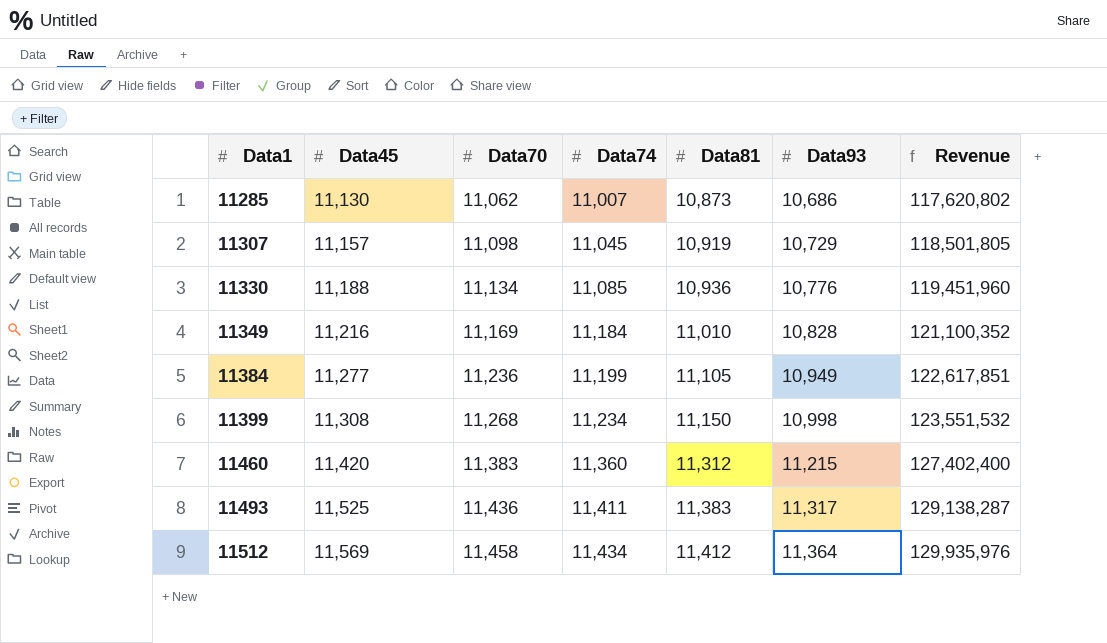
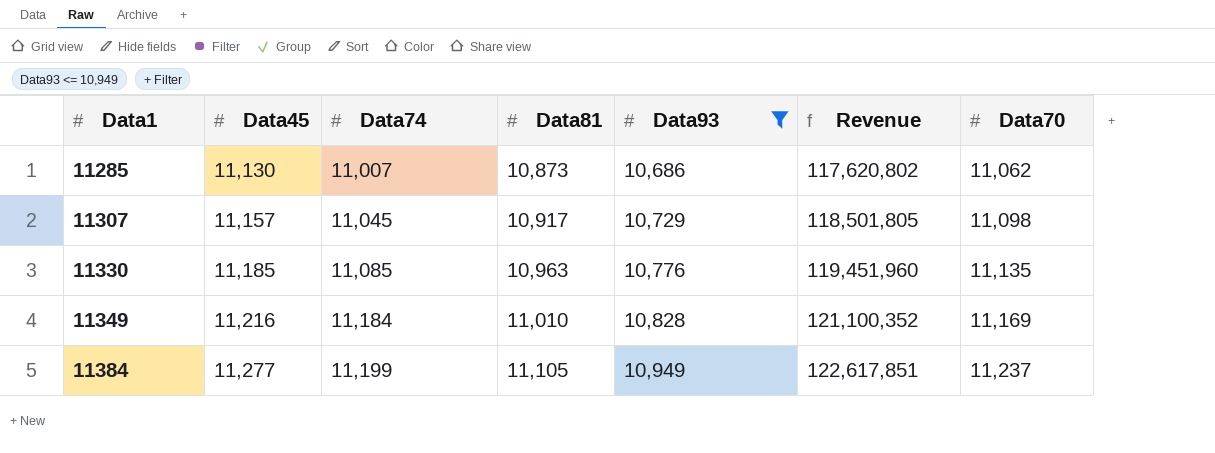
filter: none -> Data93 <= 10,949
column Data70 | position: 3 -> 7
11307 | Data81: 10,919 -> 10,917
11330 | Data45: 11,188 -> 11,185
11330 | Data81: 10,936 -> 10,963
11330 | Data70: 11,134 -> 11,135
11384 | Data70: 11,236 -> 11,237

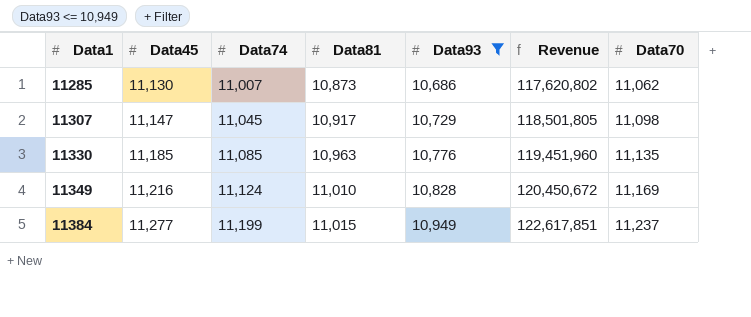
11307 | Data45: 11,157 -> 11,147
11349 | Data74: 11,184 -> 11,124
11349 | Revenue: 121,100,352 -> 120,450,672
11384 | Data81: 11,105 -> 11,015

